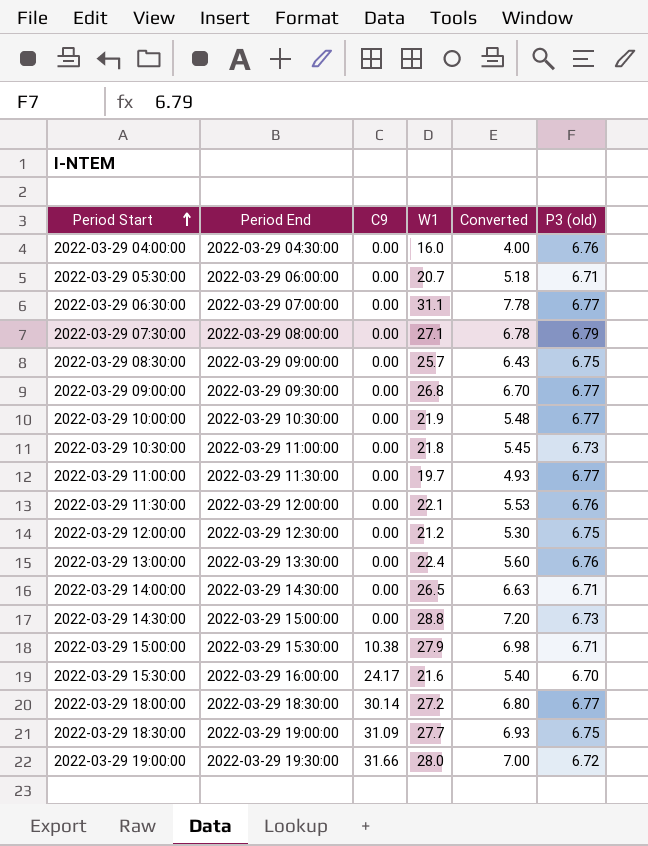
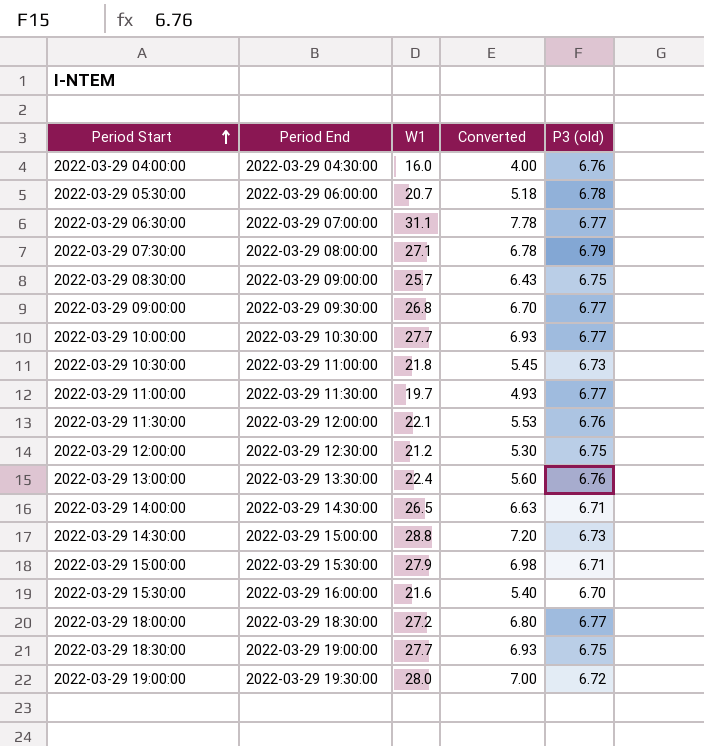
column C9 | position: 3 -> none
2022-03-29 05:30:00 | P3 (old): 6.71 -> 6.78
2022-03-29 10:00:00 | W1: 21.9 -> 27.7
2022-03-29 10:00:00 | Converted: 5.48 -> 6.93

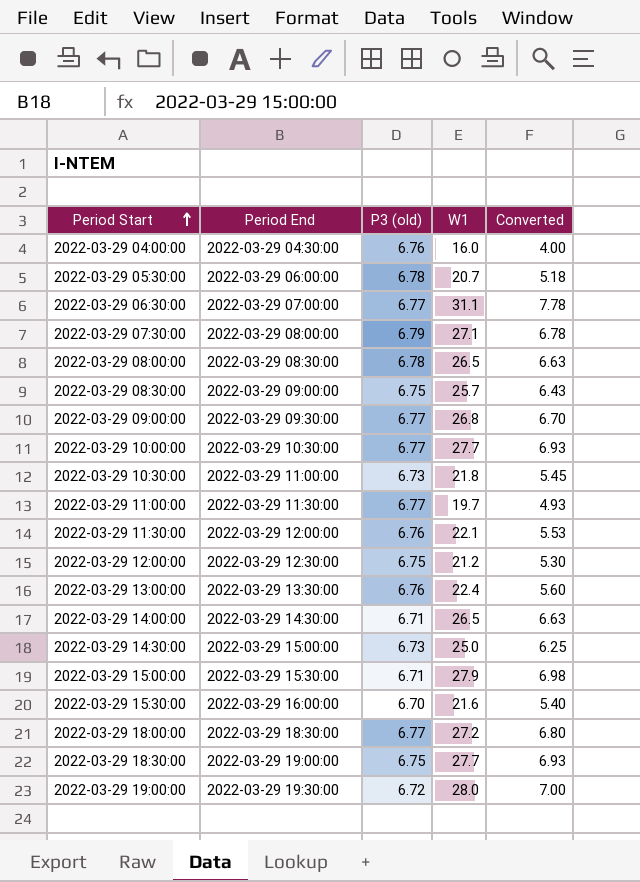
column P3 (old) | position: 5 -> 3
row 2022-03-29 08:00:00: none -> 2022-03-29 08:30:00 | 6.78 | 26.5 | 6.63
2022-03-29 14:30:00 | W1: 28.8 -> 25.0
2022-03-29 14:30:00 | Converted: 7.20 -> 6.25

